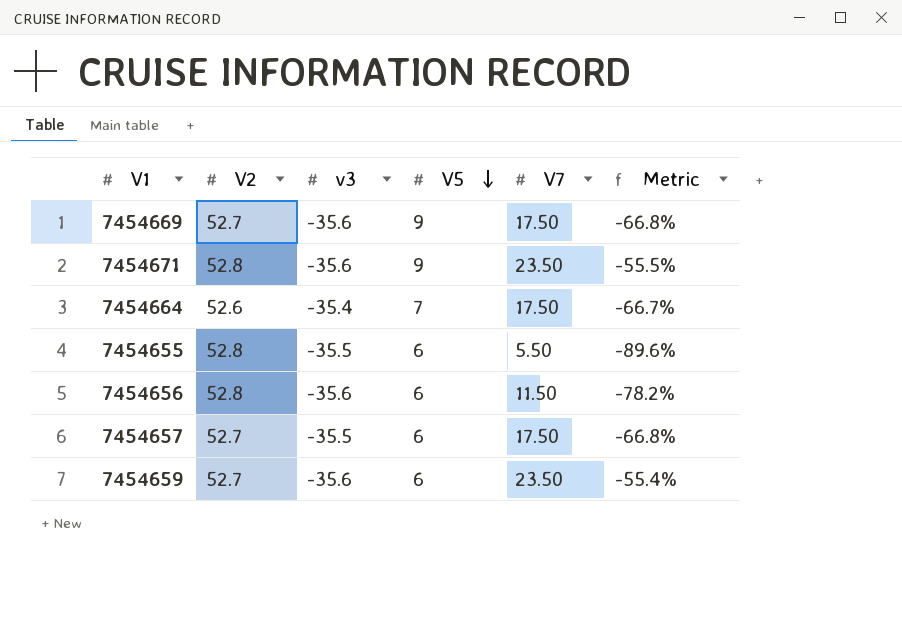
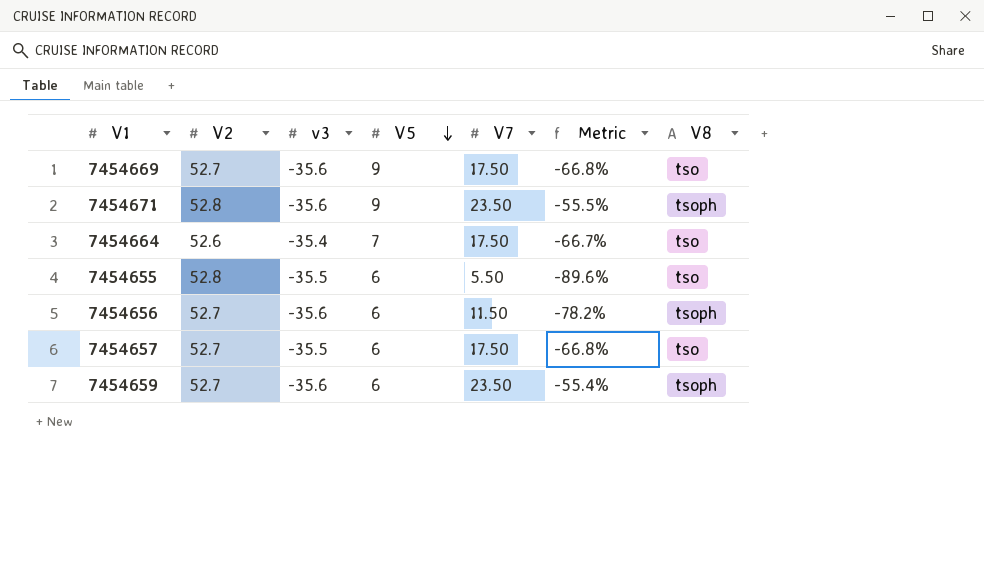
column V8 | position: none -> 7
7454656 | V2: 52.8 -> 52.7

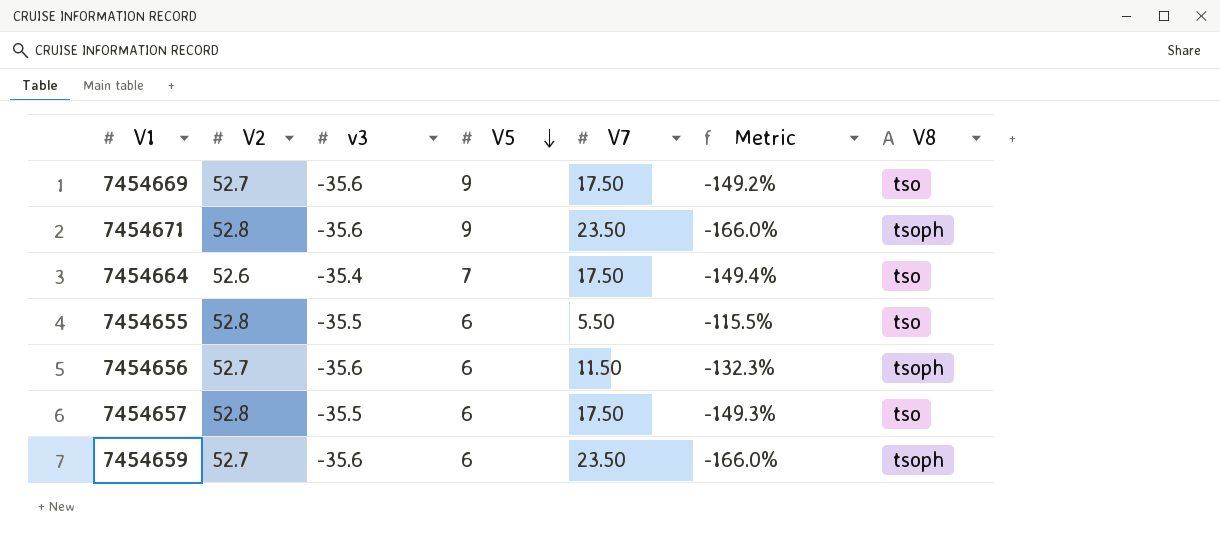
column Metric | formula: ([V7] - [V2]) / [V2] -> ([V7] - [v3]) / [v3]
7454657 | V2: 52.7 -> 52.8

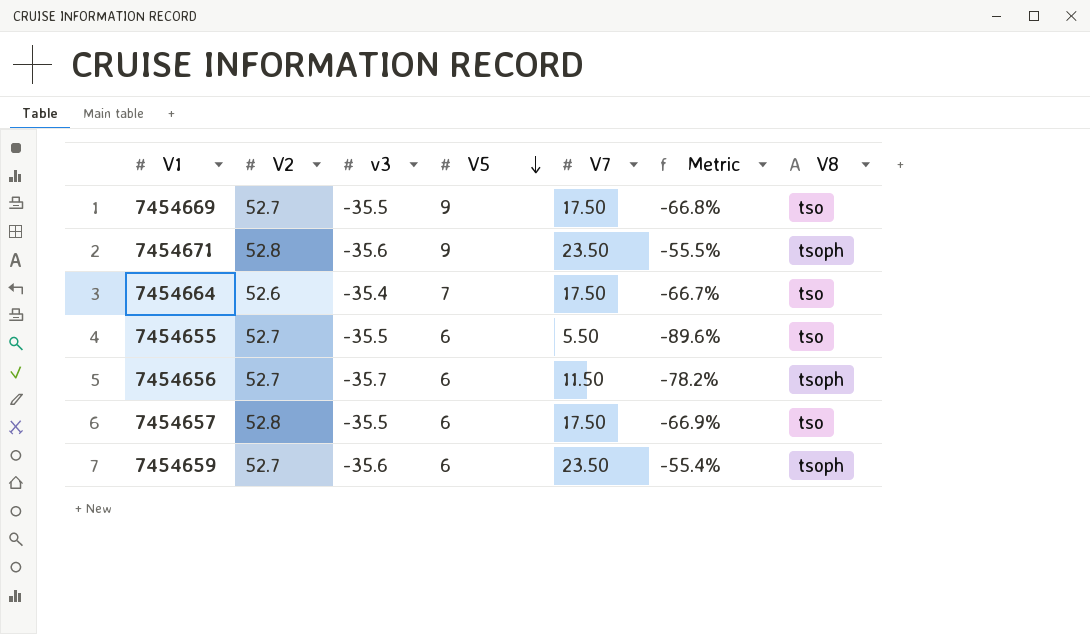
column Metric | formula: ([V7] - [v3]) / [v3] -> ([V7] - [V2]) / [V2]
7454669 | v3: -35.6 -> -35.5
7454655 | V2: 52.8 -> 52.7
7454656 | v3: -35.6 -> -35.7

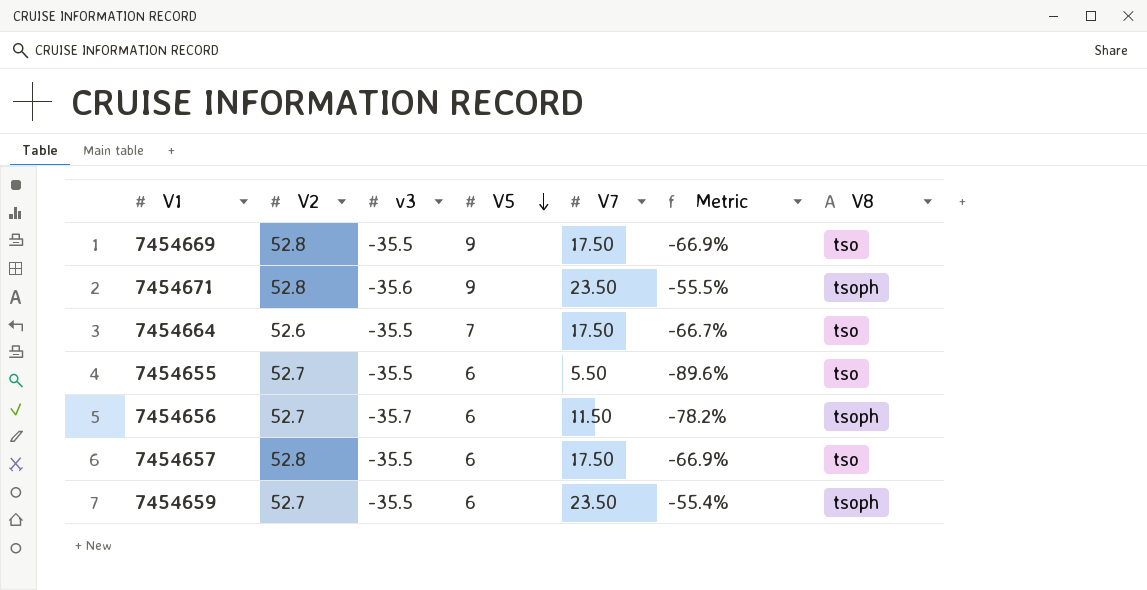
7454669 | V2: 52.7 -> 52.8
7454669 | Metric: -66.8% -> -66.9%
7454664 | v3: -35.4 -> -35.5
7454659 | v3: -35.6 -> -35.5

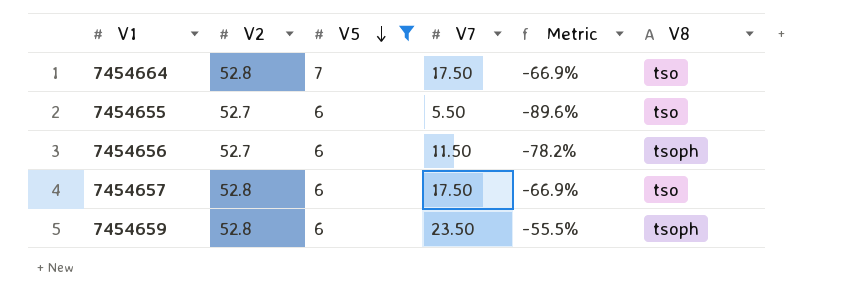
filter: none -> V5 != 9
column v3 | position: 3 -> none
7454664 | V2: 52.6 -> 52.8
7454664 | Metric: -66.7% -> -66.9%
7454659 | V2: 52.7 -> 52.8
7454659 | Metric: -55.4% -> -55.5%

